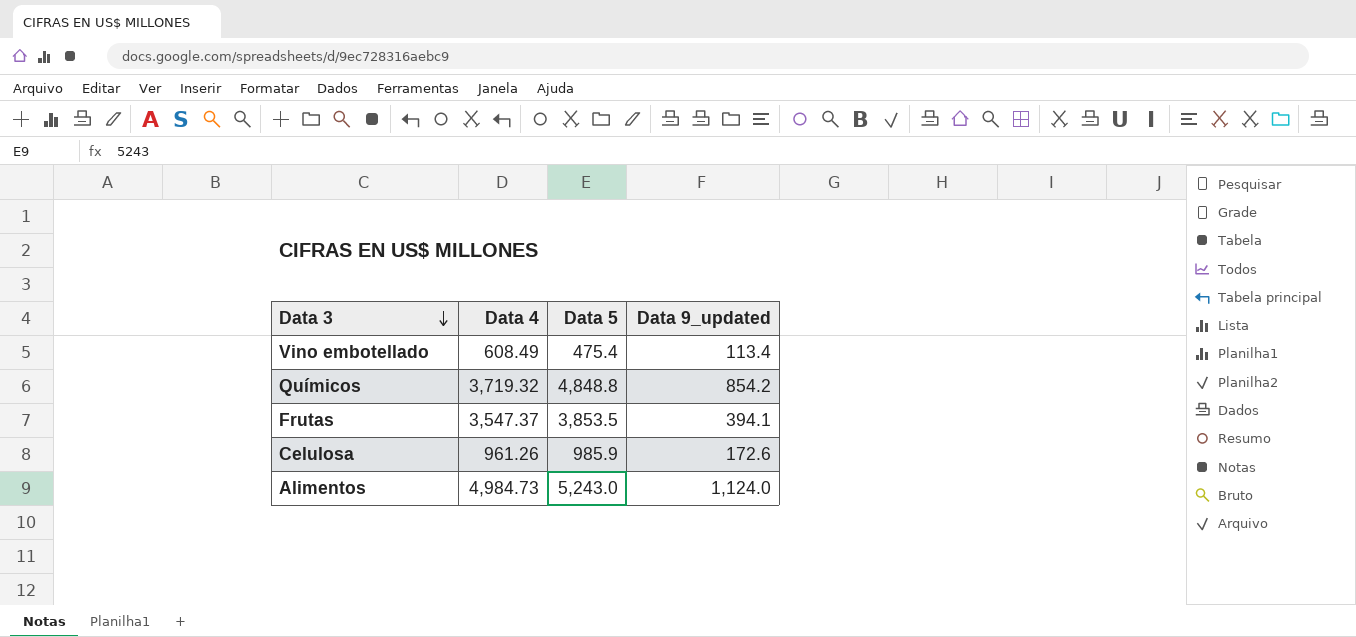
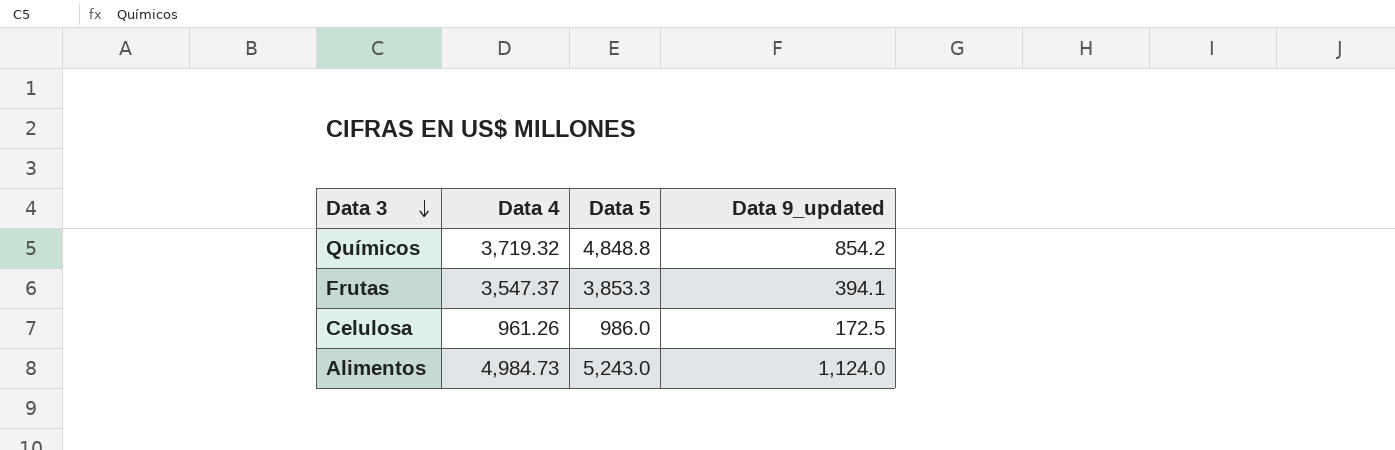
row Vino embotellado: 608.49 | 475.4 | 113.4 -> none
Frutas | Data 5: 3,853.5 -> 3,853.3
Celulosa | Data 5: 985.9 -> 986.0
Celulosa | Data 9_updated: 172.6 -> 172.5

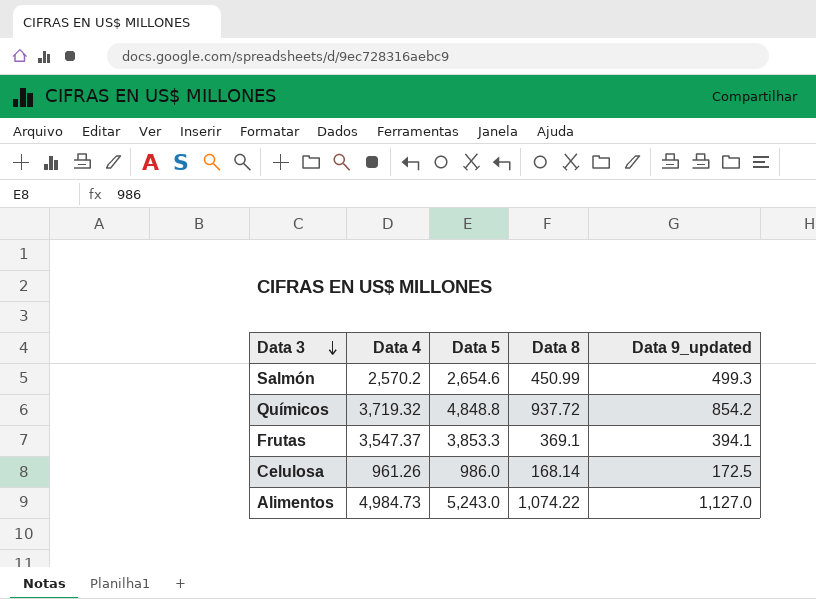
column Data 8 | position: none -> 4
row Salmón: none -> 2,570.2 | 2,654.6 | 450.99 | 499.3
Alimentos | Data 9_updated: 1,124.0 -> 1,127.0

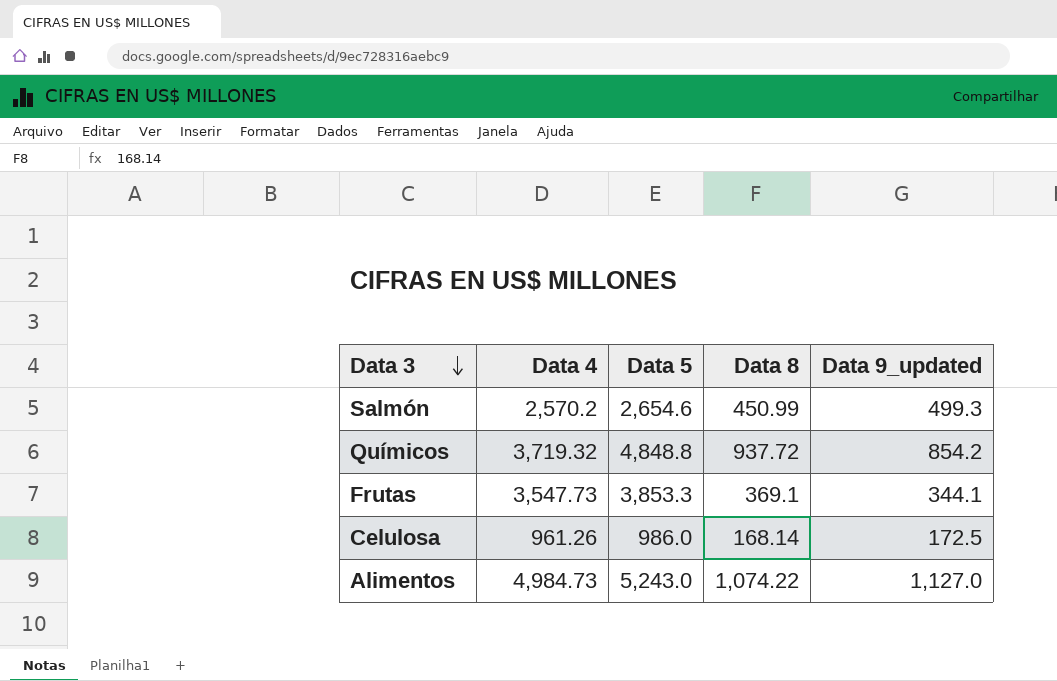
Frutas | Data 4: 3,547.37 -> 3,547.73
Frutas | Data 9_updated: 394.1 -> 344.1

